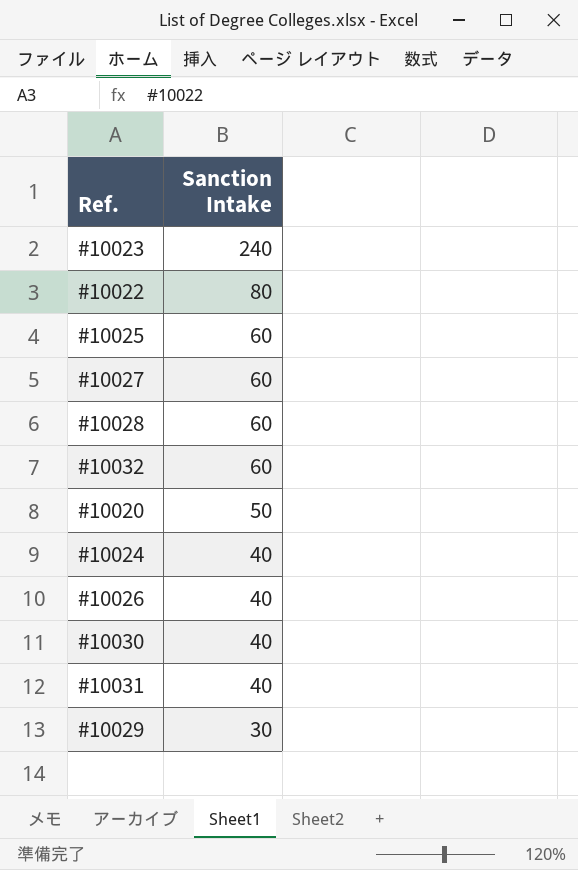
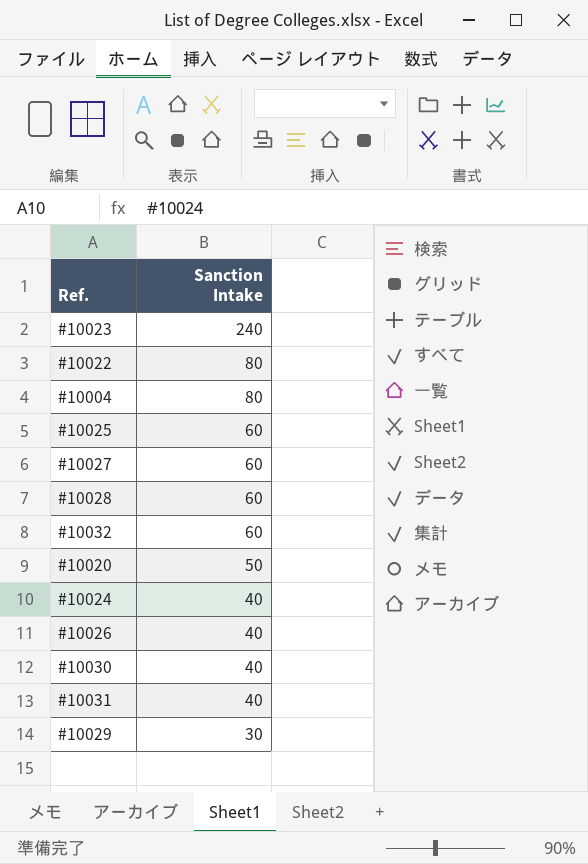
row #10004: none -> 80

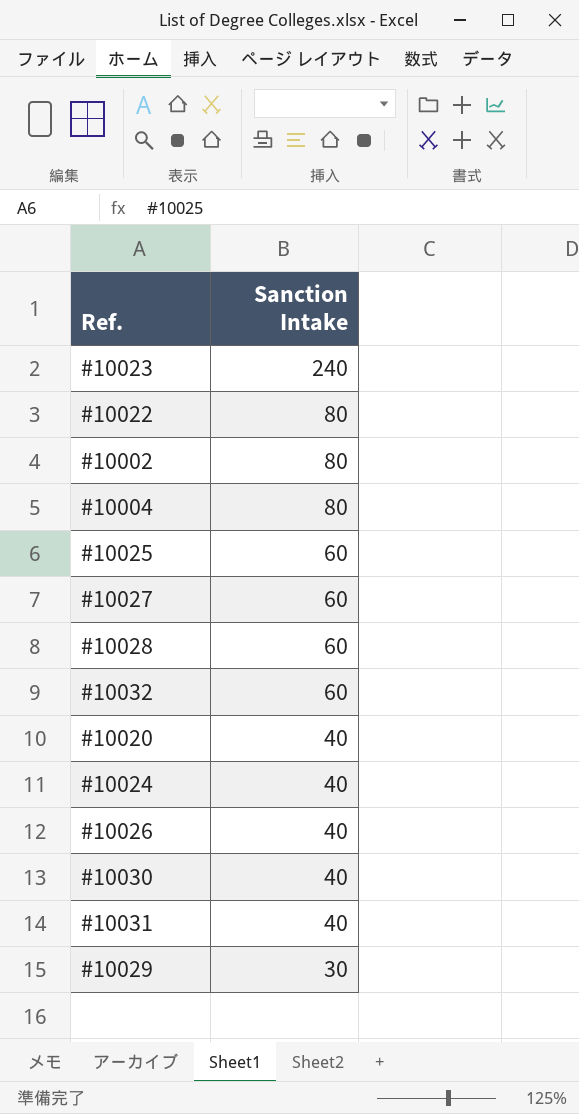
row #10002: none -> 80
#10020 | Sanction Intake: 50 -> 40

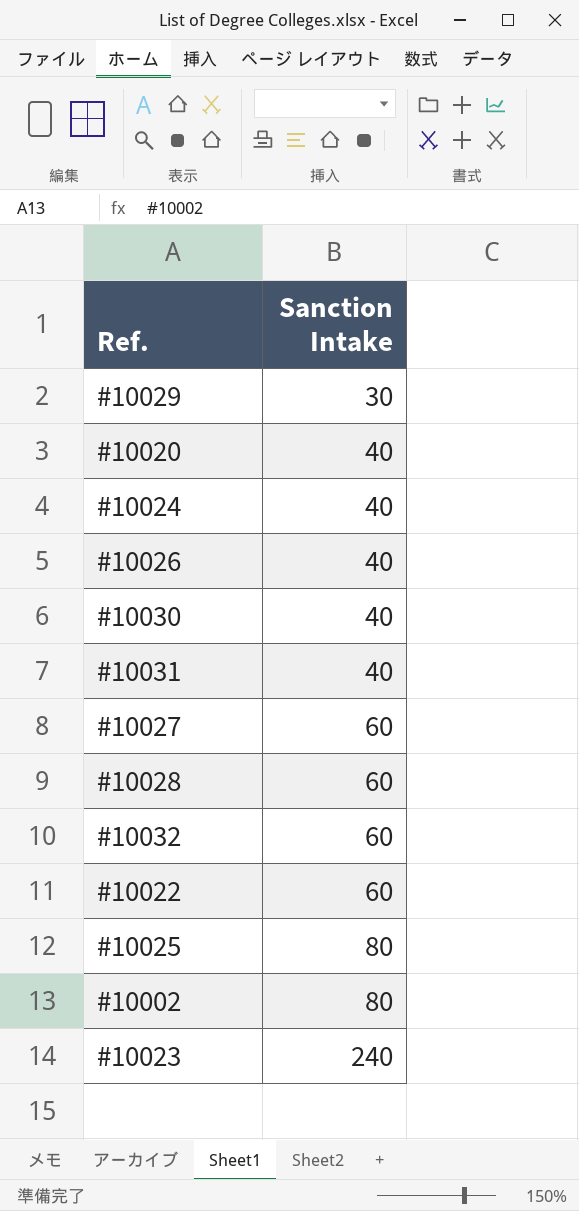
row order: Sanction Intake descending -> Sanction Intake ascending
row #10004: 80 -> none
#10022 | Sanction Intake: 80 -> 60
#10025 | Sanction Intake: 60 -> 80

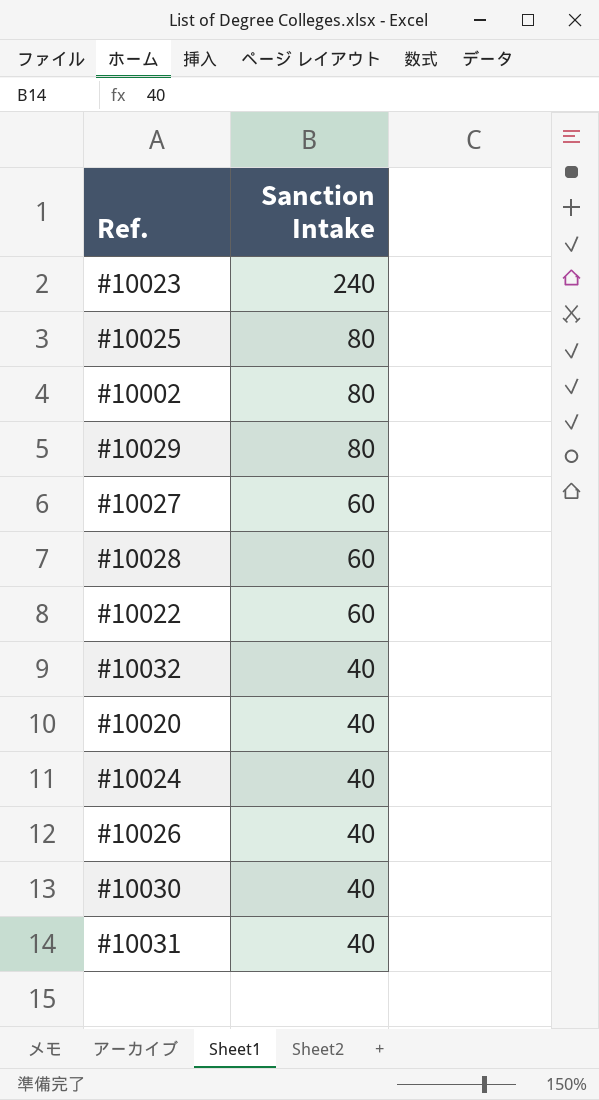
row order: Sanction Intake ascending -> Sanction Intake descending
#10029 | Sanction Intake: 30 -> 80
#10032 | Sanction Intake: 60 -> 40

